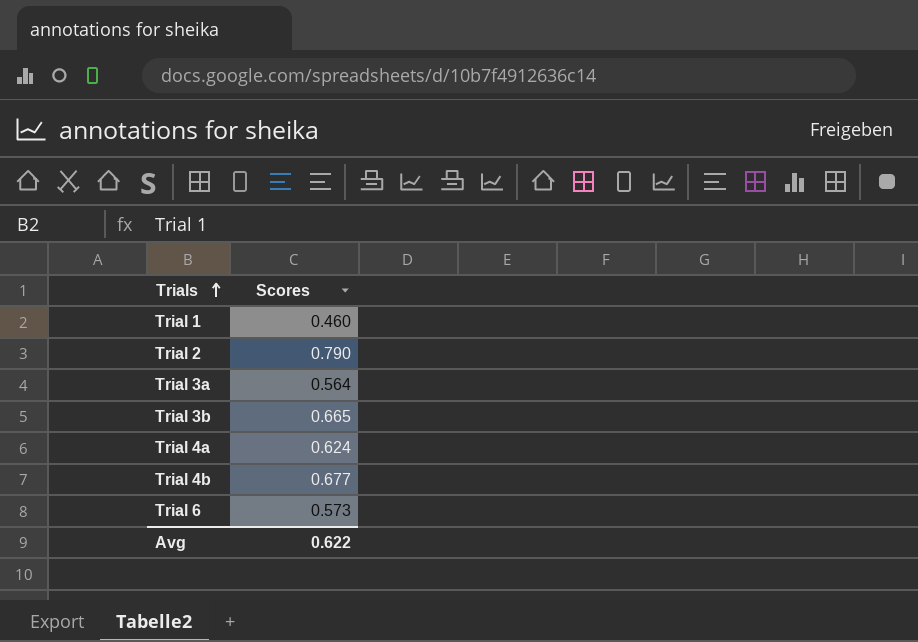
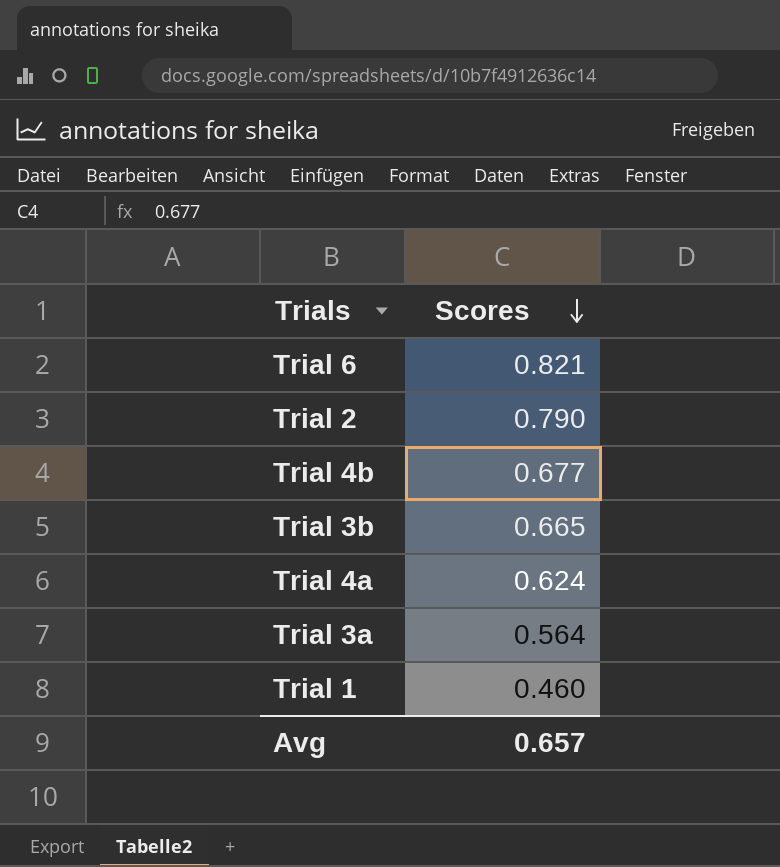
row order: Trials ascending -> Scores descending
Trial 6 | Scores: 0.573 -> 0.821
Avg | Scores: 0.622 -> 0.657

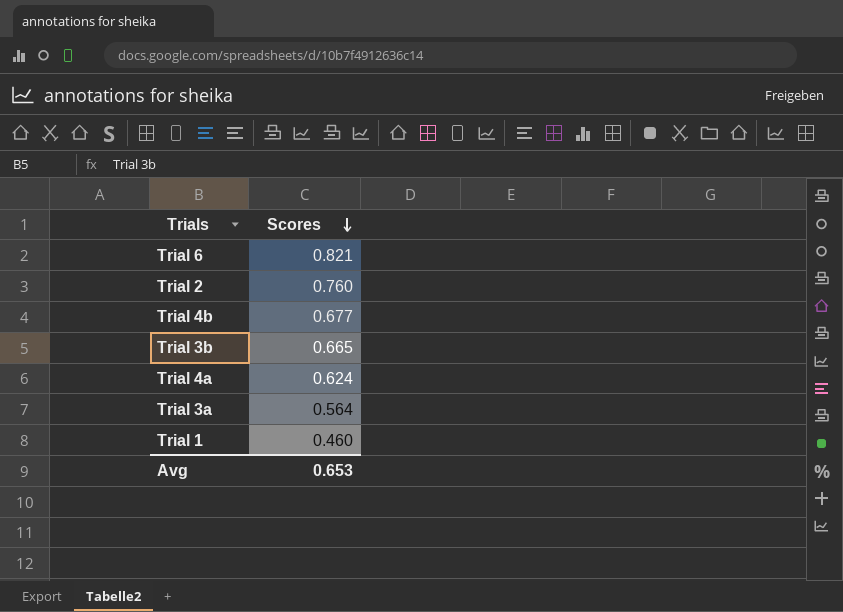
Trial 2 | Scores: 0.790 -> 0.760
Avg | Scores: 0.657 -> 0.653

